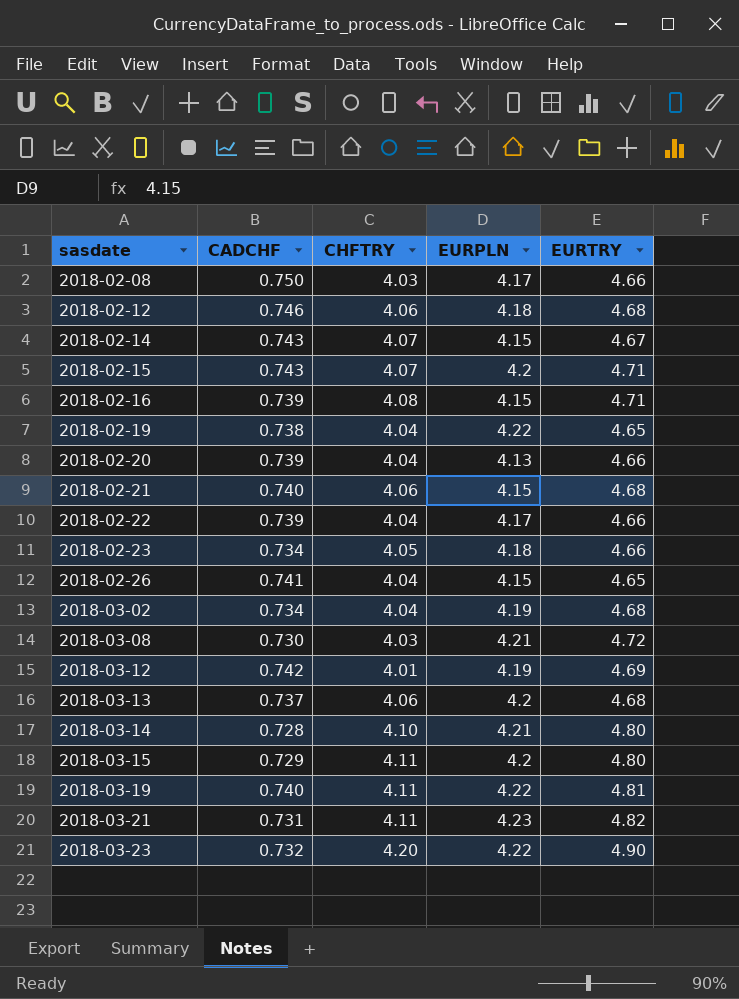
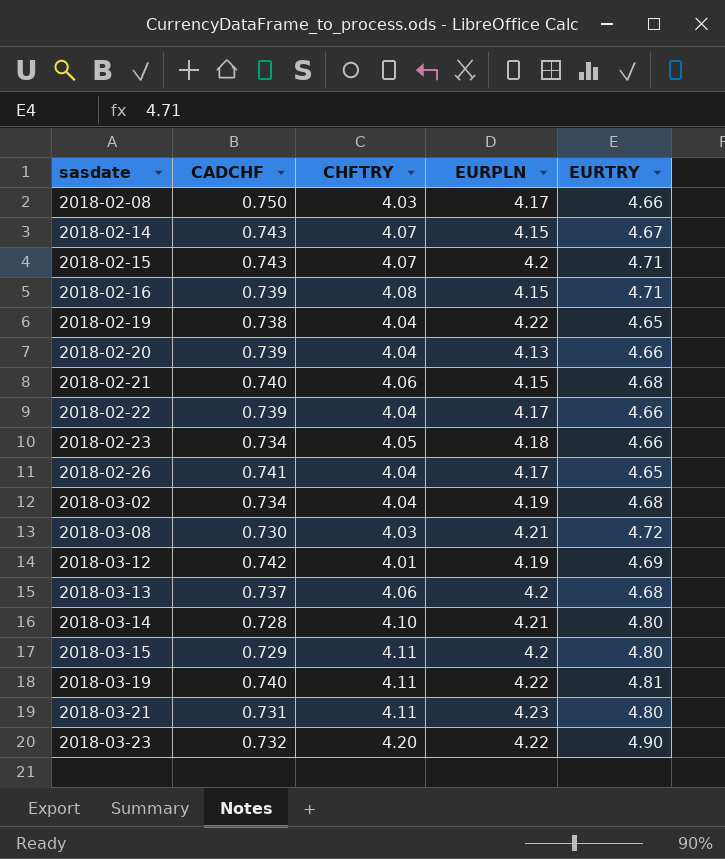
row 2018-02-12: 0.746 | 4.06 | 4.18 | 4.68 -> none
2018-02-26 | EURPLN: 4.15 -> 4.17
2018-03-21 | EURTRY: 4.82 -> 4.80

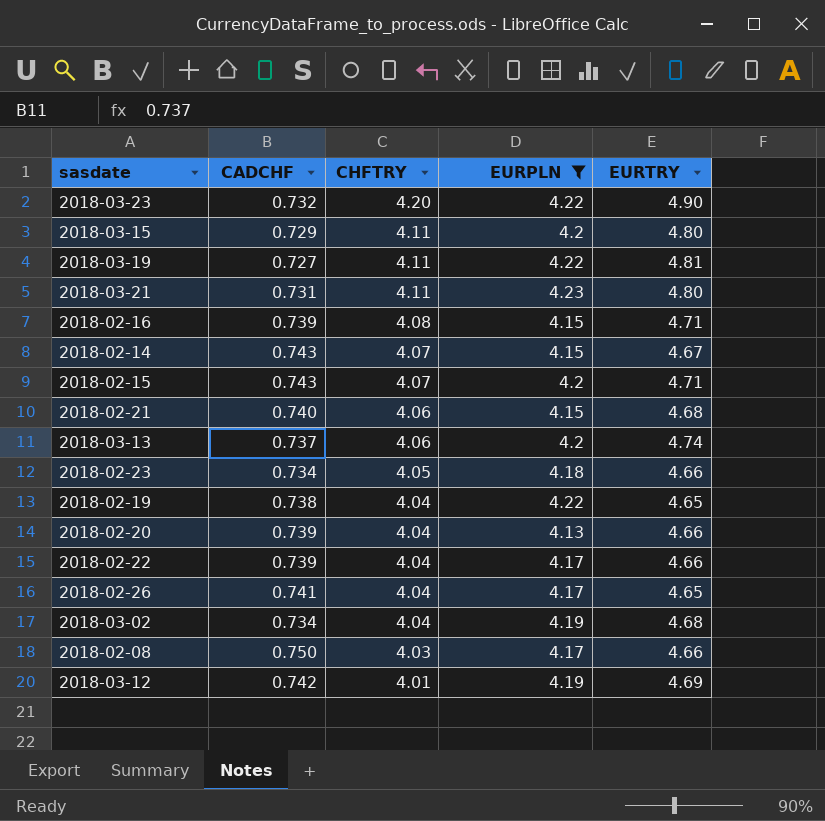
filter: none -> EURPLN != 4.21
row order: sasdate ascending -> CHFTRY descending
2018-03-19 | CADCHF: 0.740 -> 0.727
2018-03-13 | EURTRY: 4.68 -> 4.74

